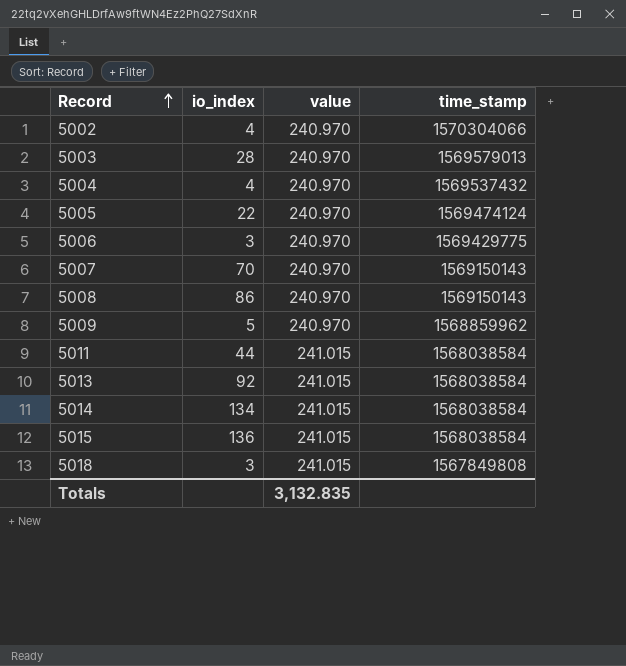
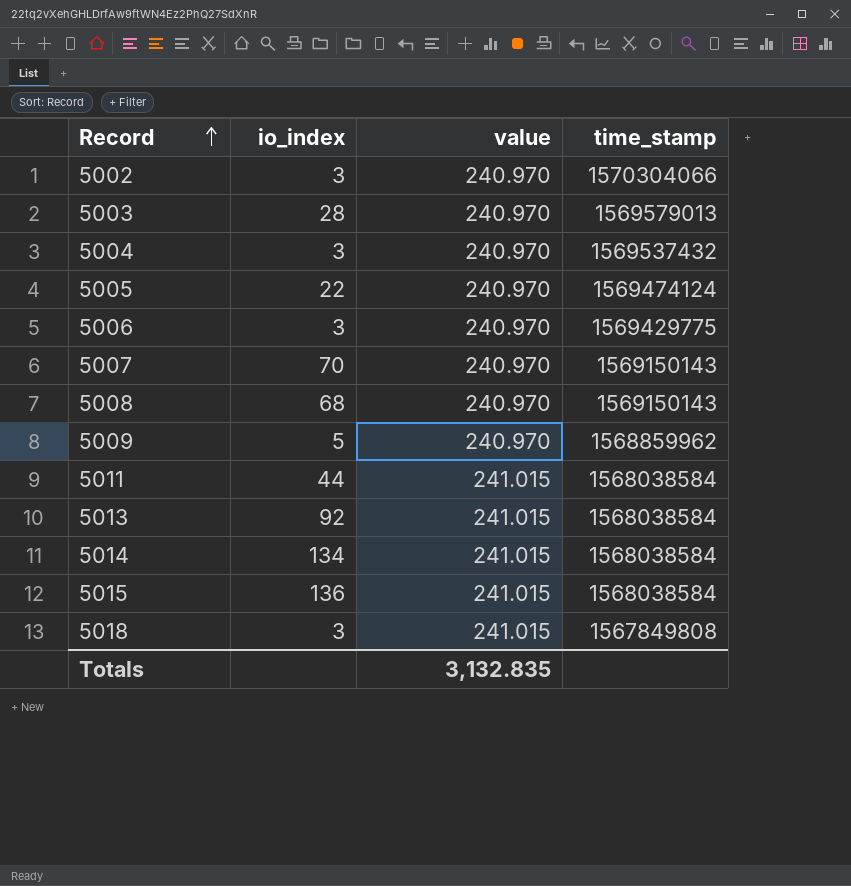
5002 | io_index: 4 -> 3
5004 | io_index: 4 -> 3
5008 | io_index: 86 -> 68

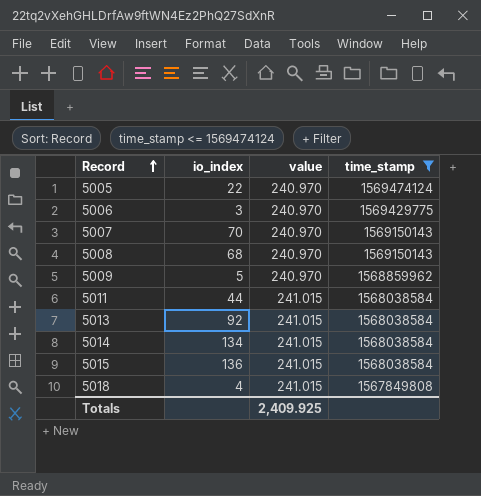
filter: none -> time_stamp <= 1569474124
5018 | io_index: 3 -> 4
Totals | value: 3,132.835 -> 2,409.925

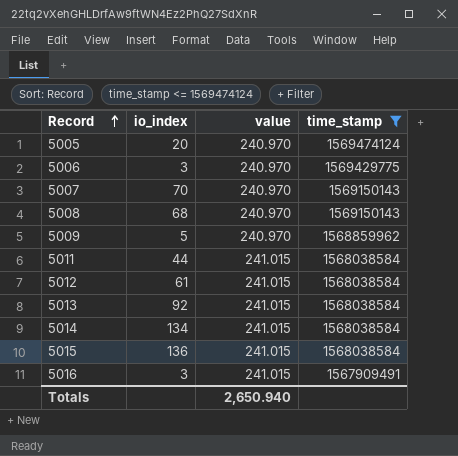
row 5018: 4 | 241.015 | 1567849808 -> none
5005 | io_index: 22 -> 20
row 5012: none -> 61 | 241.015 | 1568038584
row 5016: none -> 3 | 241.015 | 1567909491
Totals | value: 2,409.925 -> 2,650.940

